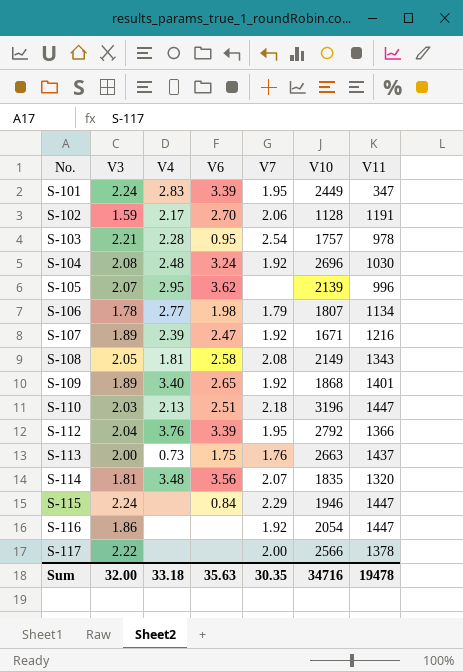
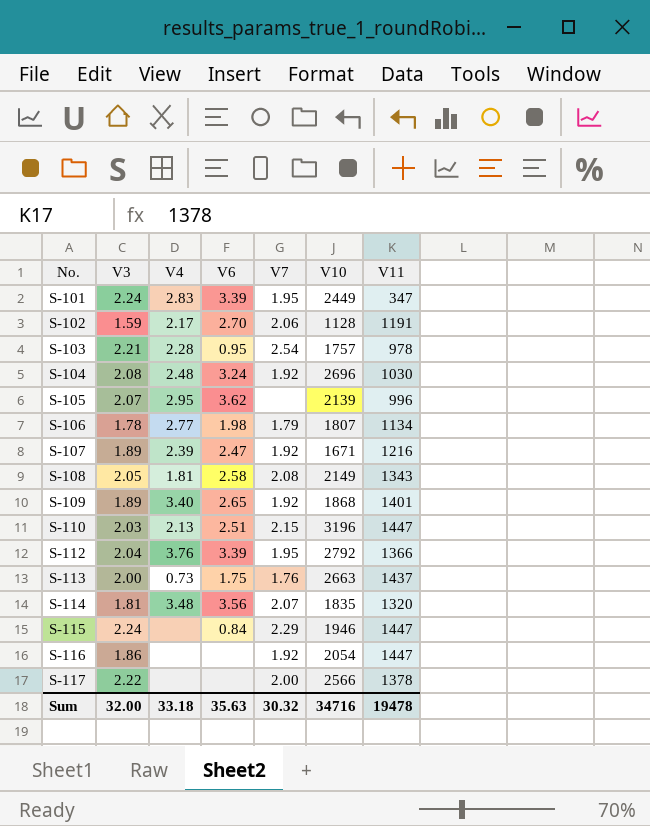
S-110 | V7: 2.18 -> 2.15
Sum | V7: 30.35 -> 30.32

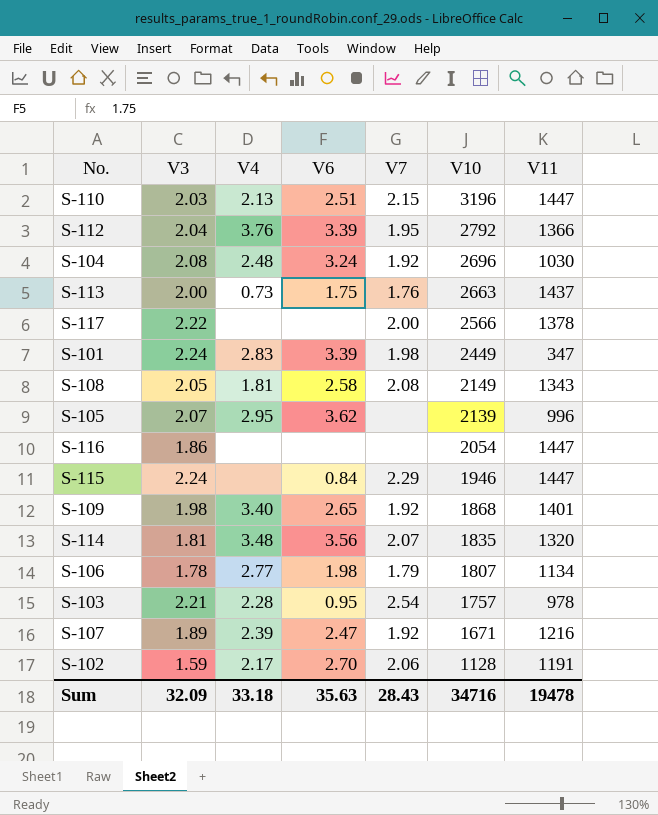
row order: No. ascending -> V10 descending
S-101 | V7: 1.95 -> 1.98
S-116 | V7: 1.92 -> none
S-109 | V3: 1.89 -> 1.98
Sum | V3: 32.00 -> 32.09
Sum | V7: 30.32 -> 28.43

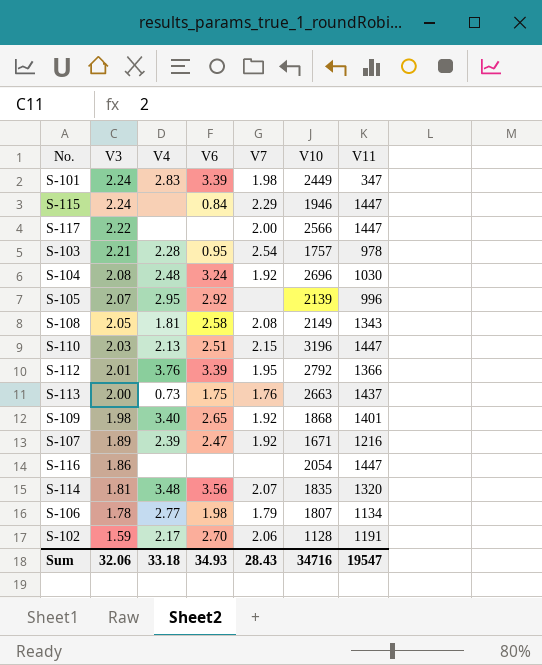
row order: V10 descending -> V3 descending
S-117 | V11: 1378 -> 1447
S-105 | V6: 3.62 -> 2.92
S-112 | V3: 2.04 -> 2.01
Sum | V3: 32.09 -> 32.06
Sum | V6: 35.63 -> 34.93
Sum | V11: 19478 -> 19547

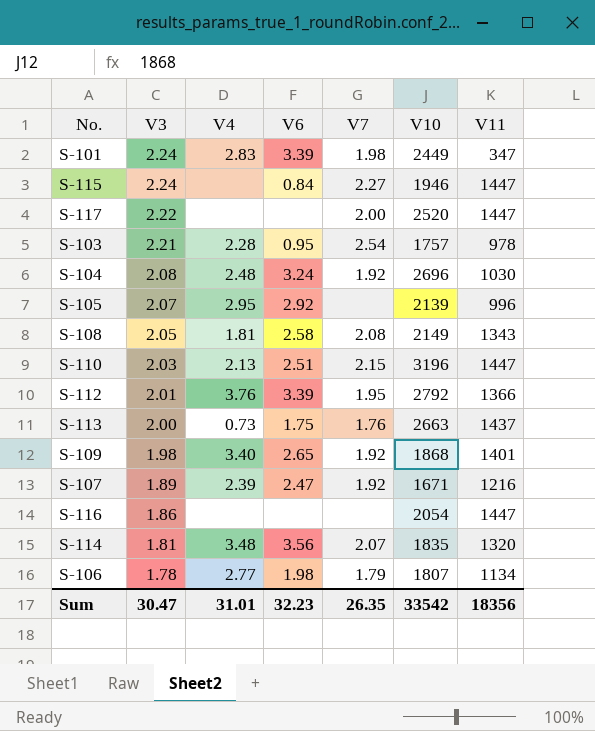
row S-102: 1.59 | 2.17 | 2.70 | 2.06 | 1128 | 1191 -> none
S-115 | V7: 2.29 -> 2.27
S-117 | V10: 2566 -> 2520
Sum | V3: 32.06 -> 30.47
Sum | V4: 33.18 -> 31.01
Sum | V6: 34.93 -> 32.23
Sum | V7: 28.43 -> 26.35
Sum | V10: 34716 -> 33542
Sum | V11: 19547 -> 18356

